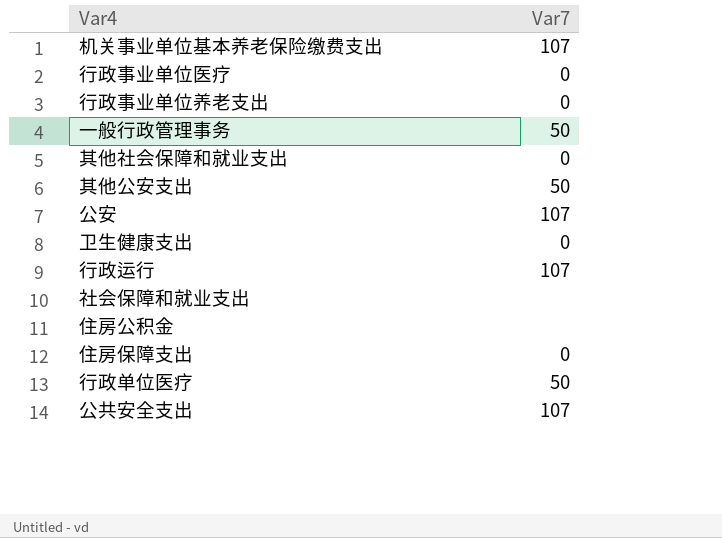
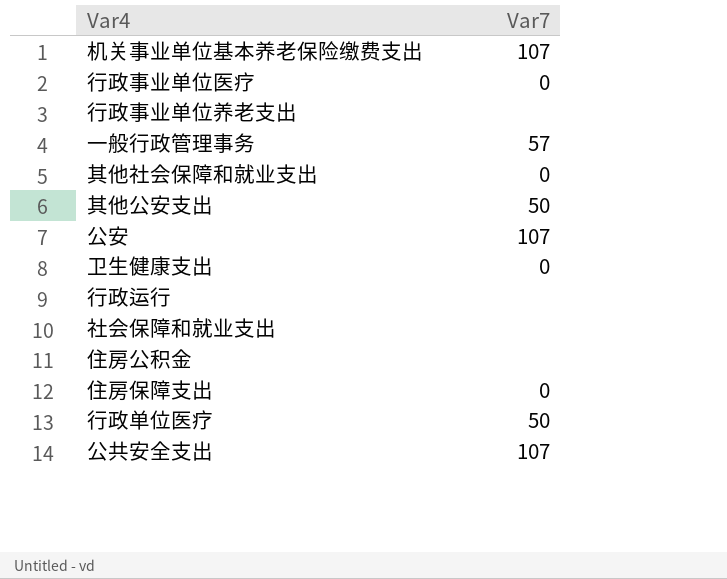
行政事业单位养老支出 | Var7: 0 -> none
一般行政管理事务 | Var7: 50 -> 57
行政运行 | Var7: 107 -> none

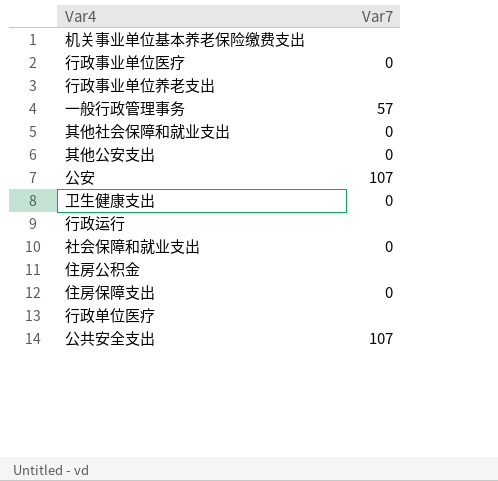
机关事业单位基本养老保险缴费支出 | Var7: 107 -> none
其他公安支出 | Var7: 50 -> 0
社会保障和就业支出 | Var7: none -> 0
行政单位医疗 | Var7: 50 -> none

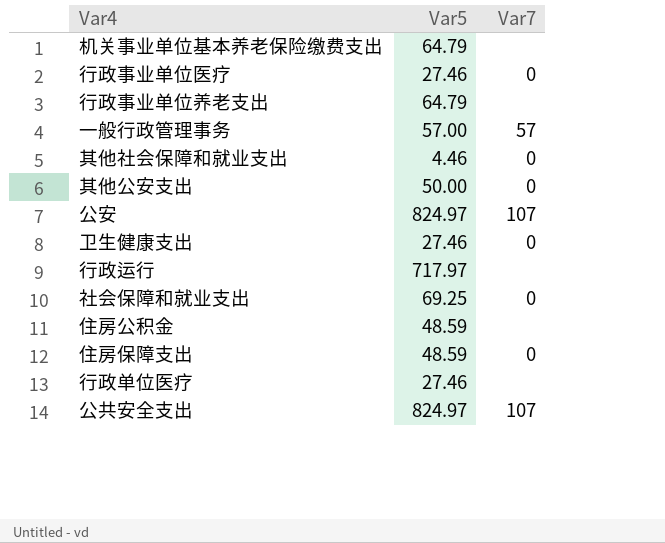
column Var5 | position: none -> 2

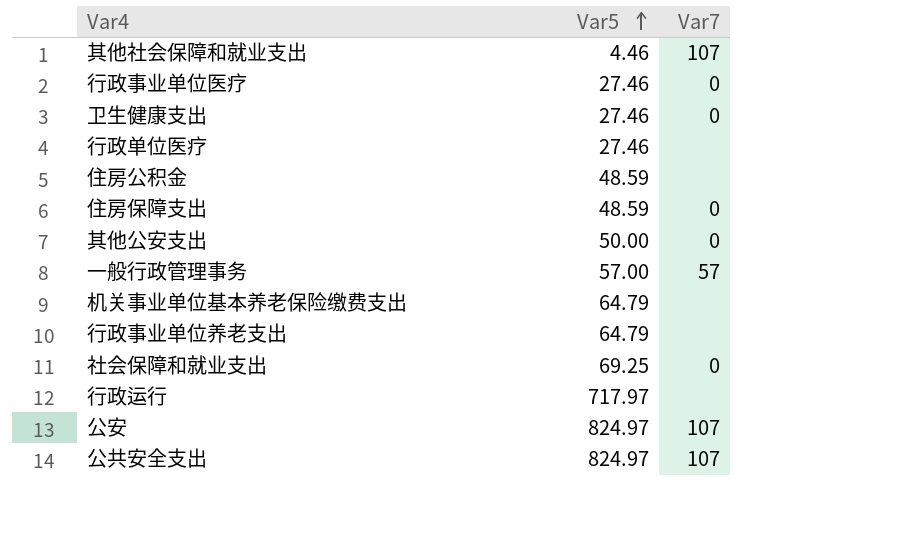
row order: none -> Var5 ascending
其他社会保障和就业支出 | Var7: 0 -> 107

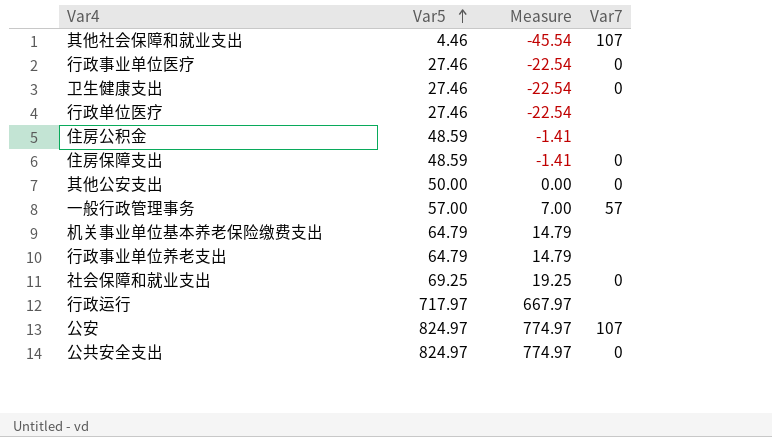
column Measure | formula: none -> [Var5] - 50
公共安全支出 | Var7: 107 -> 0

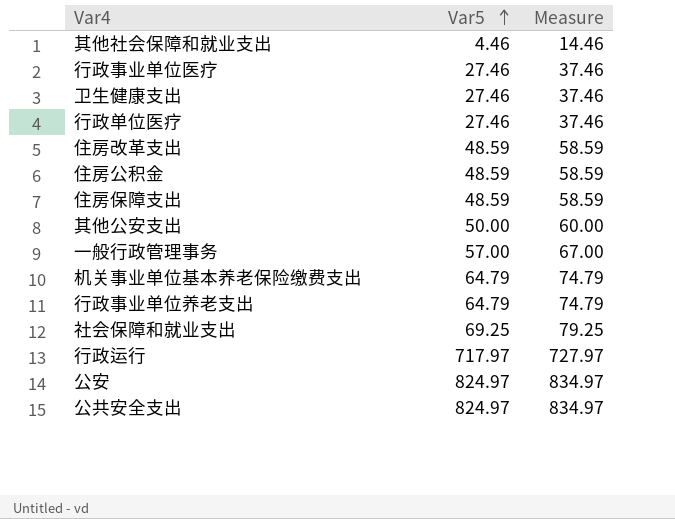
column Var7 | position: 4 -> none
column Measure | formula: [Var5] - 50 -> [Var5] + 10
row 住房改革支出: none -> 48.59 | 58.59

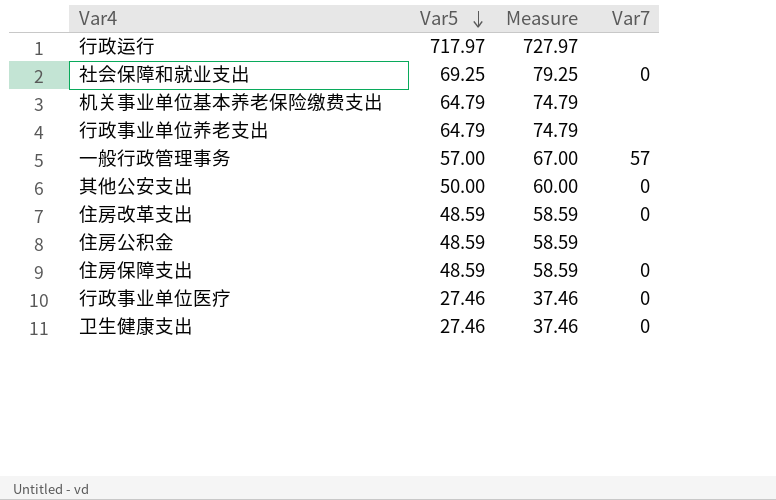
row order: Var5 ascending -> Var5 descending
column Var7 | position: none -> 4
row 其他社会保障和就业支出: 4.46 | 14.46 -> none
row 行政单位医疗: 27.46 | 37.46 -> none
row 公安: 824.97 | 834.97 -> none
row 公共安全支出: 824.97 | 834.97 -> none

